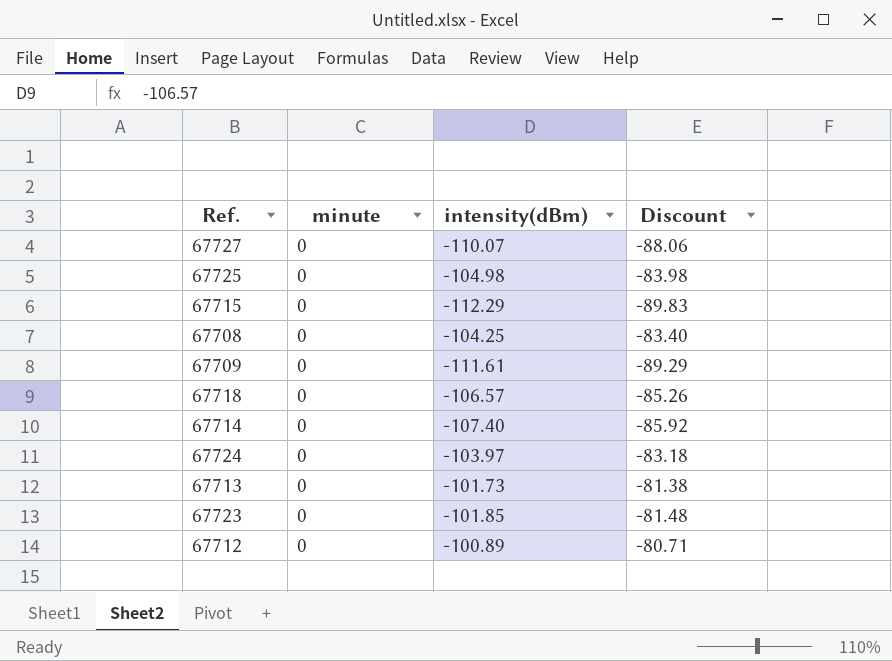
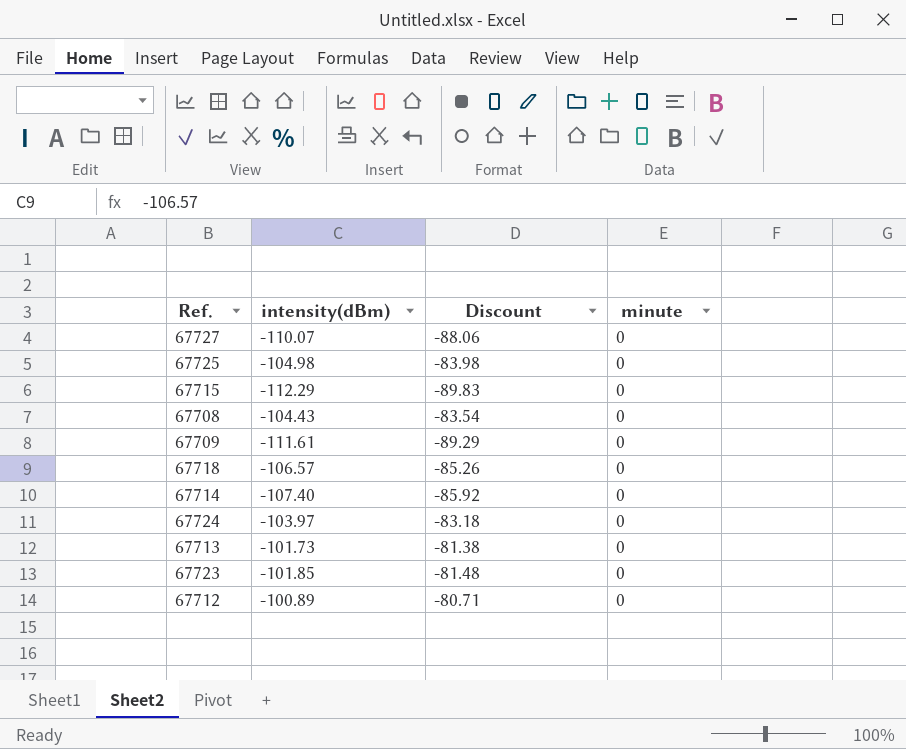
column minute | position: 2 -> 4
67708 | intensity(dBm): -104.25 -> -104.43
67708 | Discount: -83.40 -> -83.54

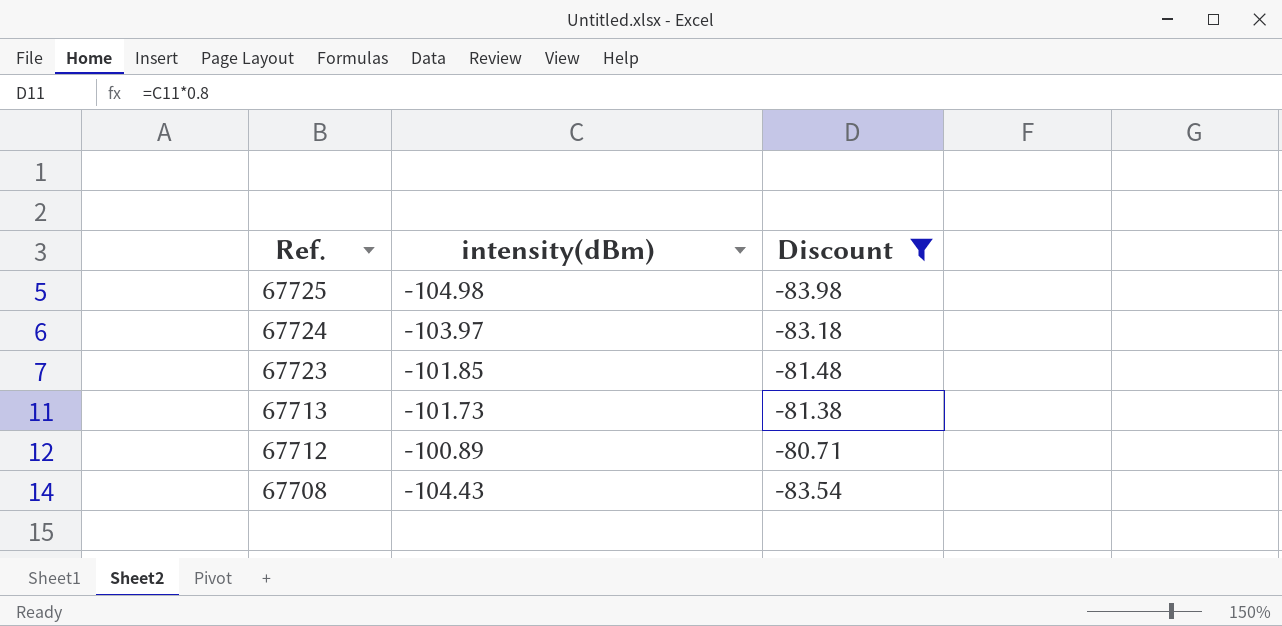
filter: none -> Discount >= -83.98
row order: none -> Ref. descending
column minute | position: 4 -> none

